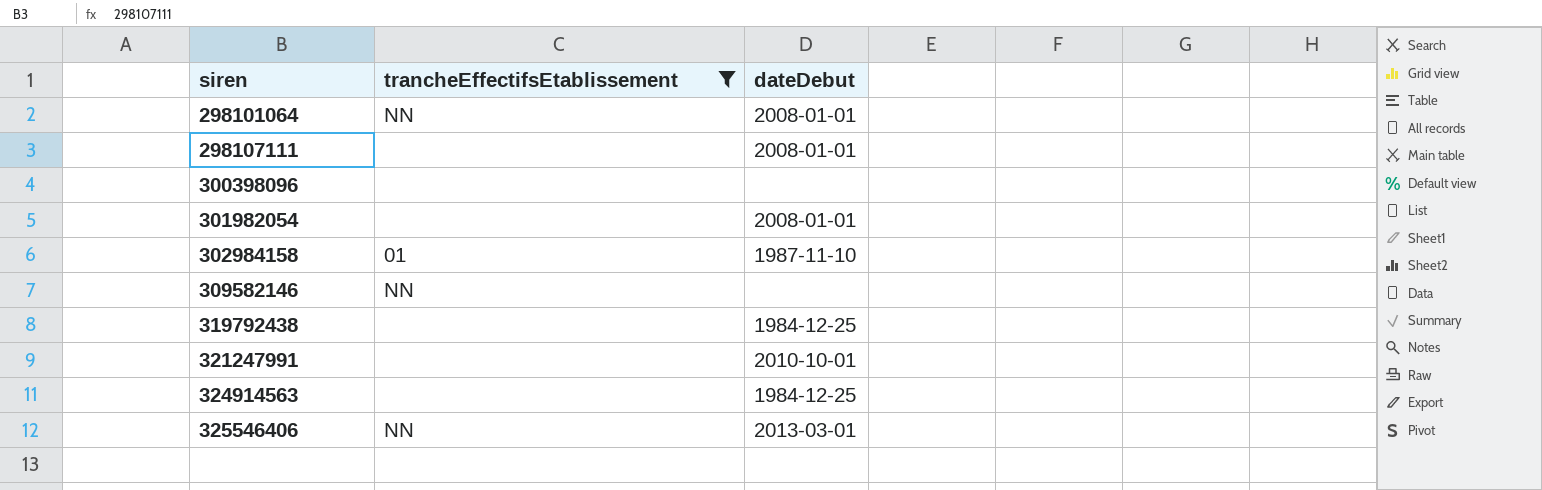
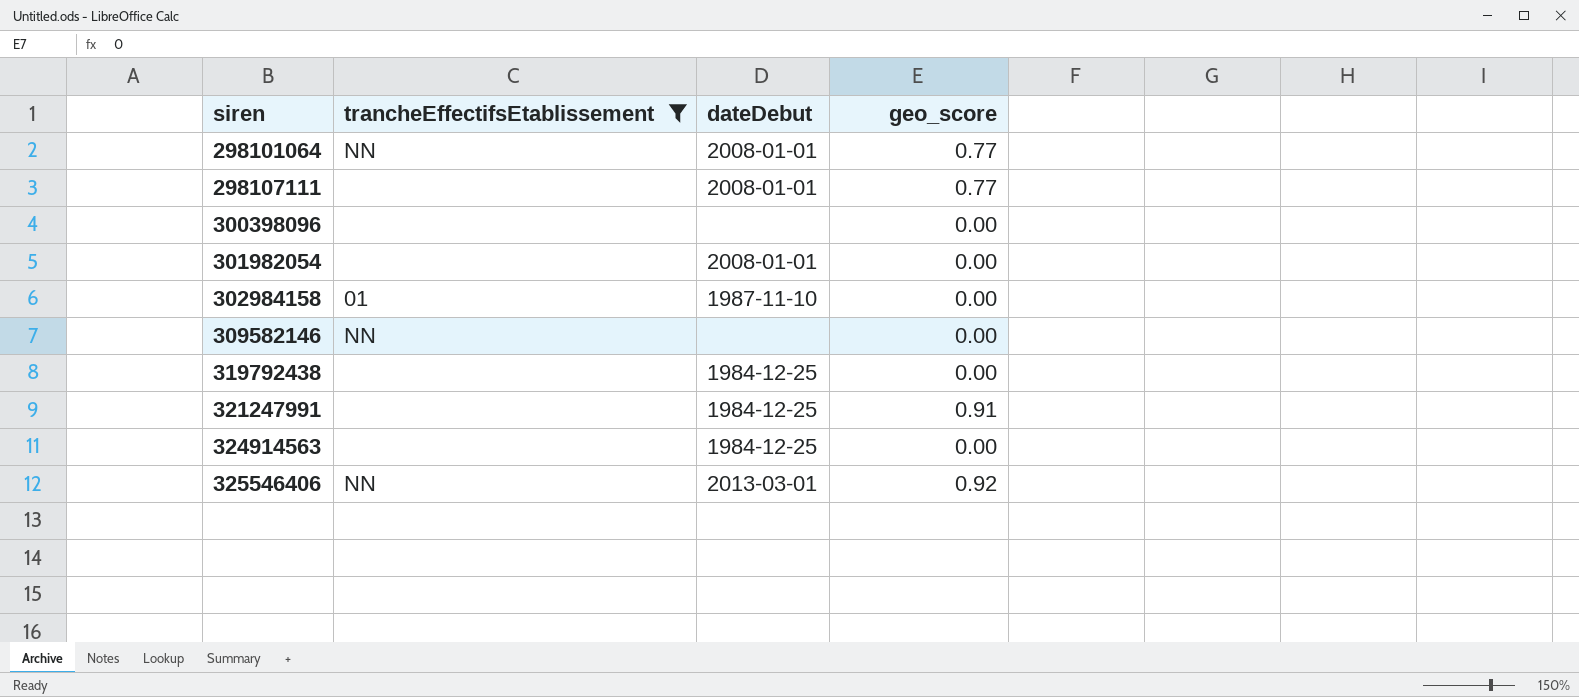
column geo_score | position: none -> 4
321247991 | dateDebut: 2010-10-01 -> 1984-12-25

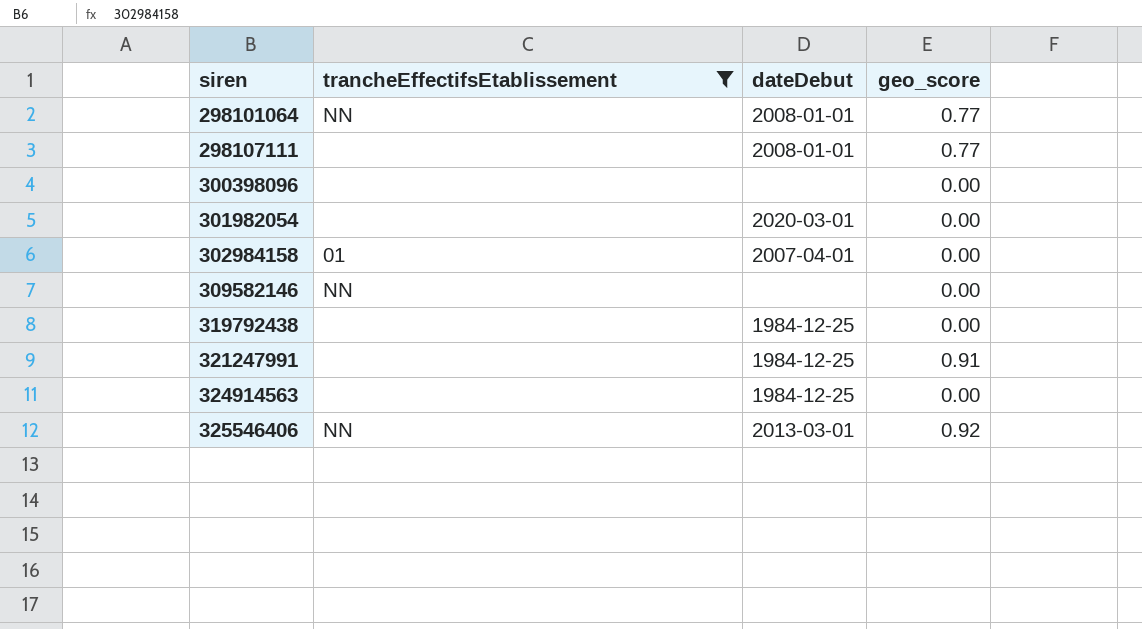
301982054 | dateDebut: 2008-01-01 -> 2020-03-01
302984158 | dateDebut: 1987-11-10 -> 2007-04-01

